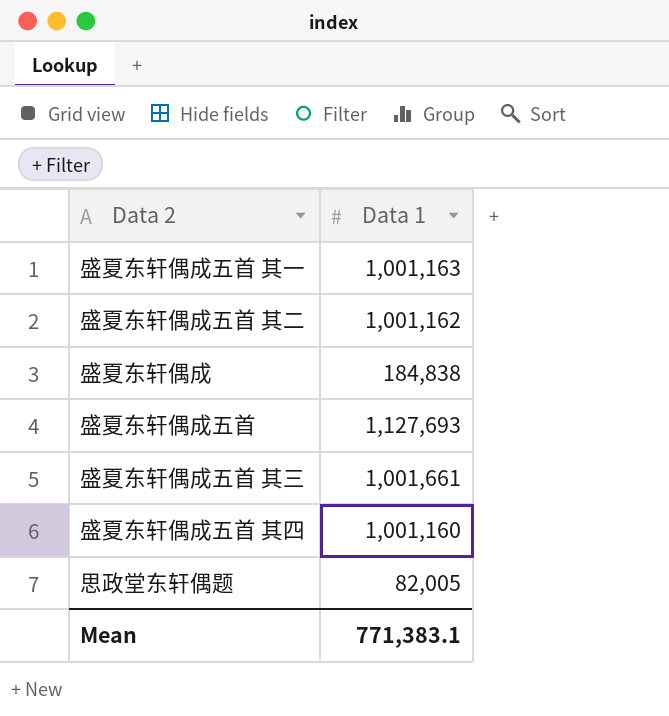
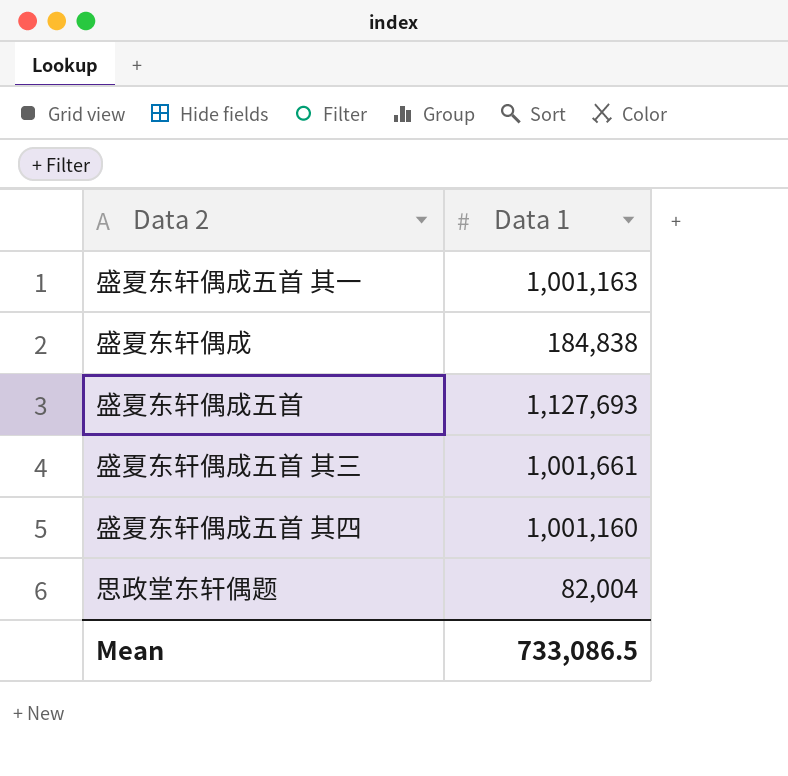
row 盛夏东轩偶成五首 其二: 1,001,162 -> none
思政堂东轩偶题 | Data 1: 82,005 -> 82,004
Mean | Data 1: 771,383.1 -> 733,086.5

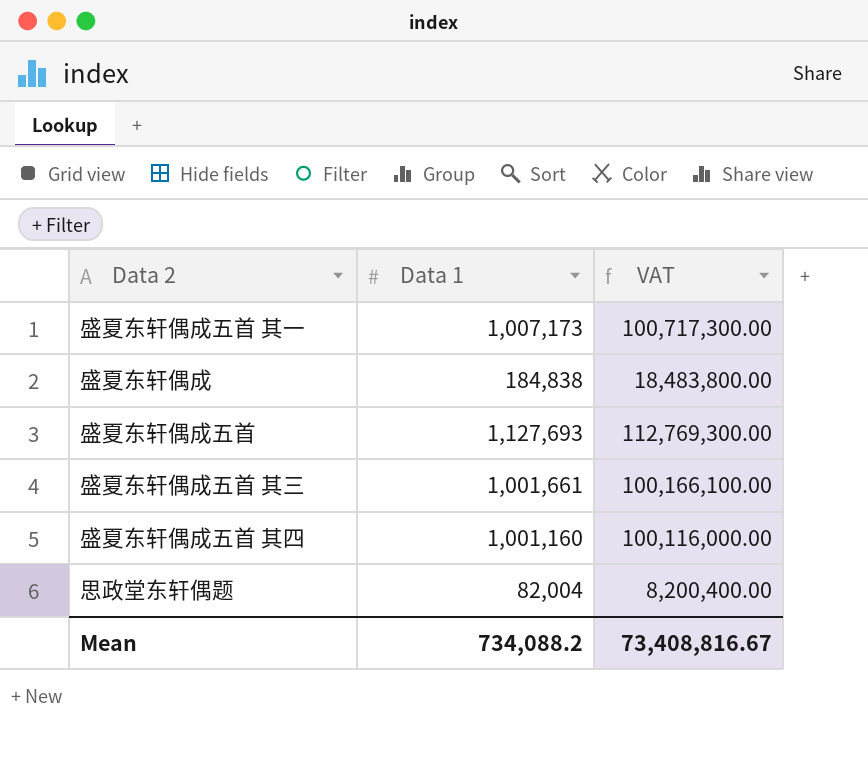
column VAT | formula: none -> [Data 1] * 100
盛夏东轩偶成五首 其一 | Data 1: 1,001,163 -> 1,007,173
Mean | Data 1: 733,086.5 -> 734,088.2

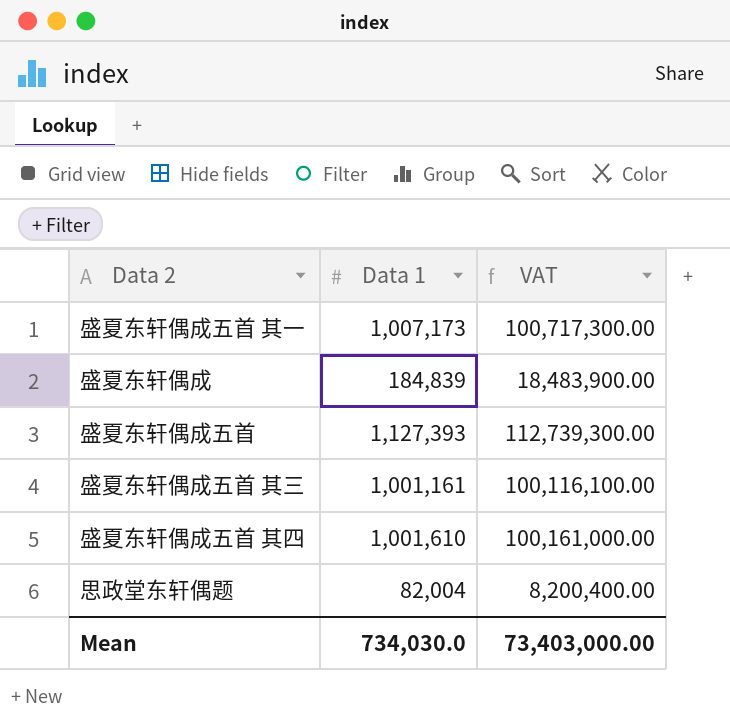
盛夏东轩偶成 | Data 1: 184,838 -> 184,839
盛夏东轩偶成 | VAT: 18,483,800.00 -> 18,483,900.00
盛夏东轩偶成五首 | Data 1: 1,127,693 -> 1,127,393
盛夏东轩偶成五首 | VAT: 112,769,300.00 -> 112,739,300.00
盛夏东轩偶成五首 其三 | Data 1: 1,001,661 -> 1,001,161
盛夏东轩偶成五首 其三 | VAT: 100,166,100.00 -> 100,116,100.00
盛夏东轩偶成五首 其四 | Data 1: 1,001,160 -> 1,001,610
盛夏东轩偶成五首 其四 | VAT: 100,116,000.00 -> 100,161,000.00
Mean | Data 1: 734,088.2 -> 734,030.0
Mean | VAT: 73,408,816.67 -> 73,403,000.00

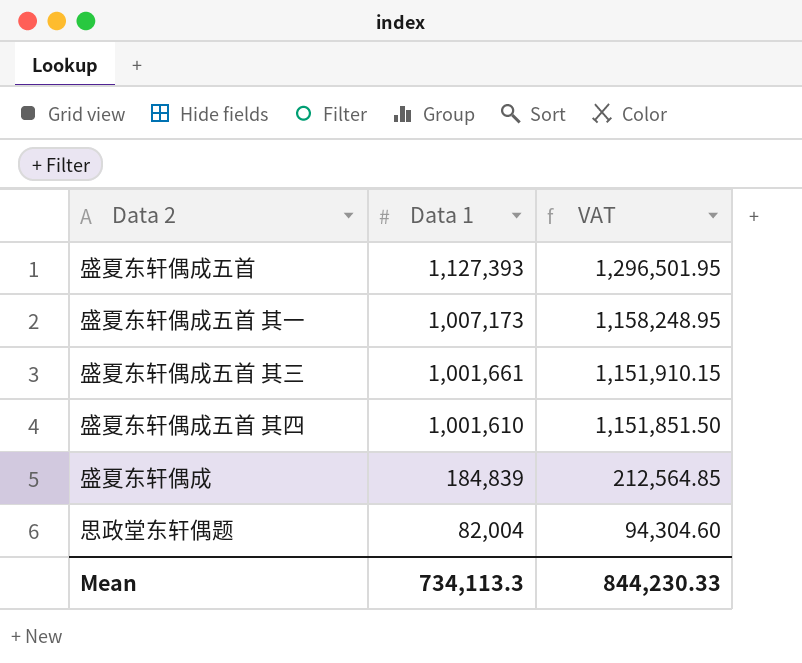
row order: none -> Data 1 descending
column VAT | formula: [Data 1] * 100 -> [Data 1] * 1.15
盛夏东轩偶成五首 其三 | Data 1: 1,001,161 -> 1,001,661
Mean | Data 1: 734,030.0 -> 734,113.3
Mean | VAT: 73,403,000.00 -> 844,230.33

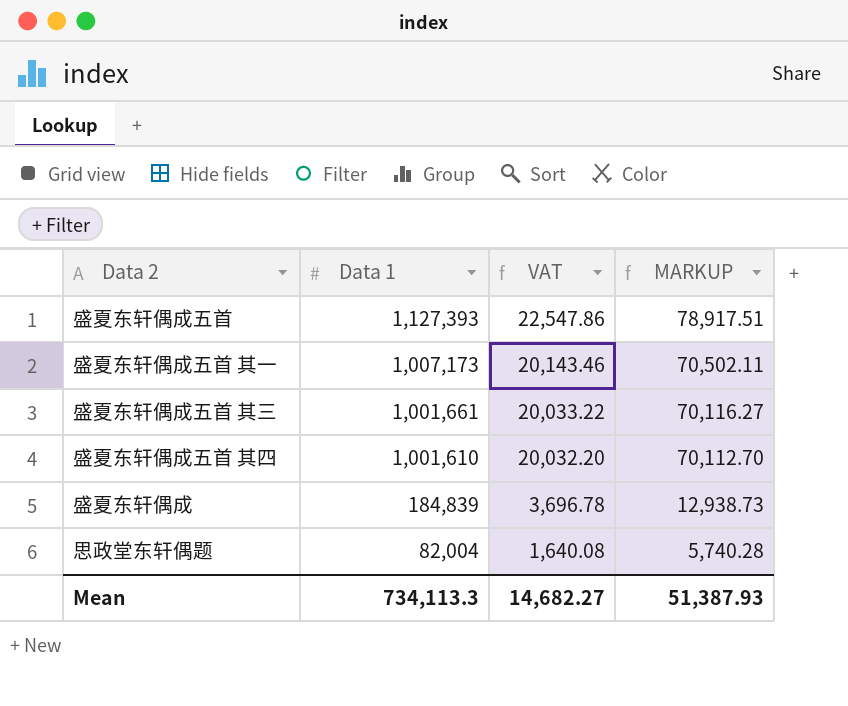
column VAT | formula: [Data 1] * 1.15 -> [Data 1] * 0.02
column MARKUP | formula: none -> [Data 1] * 0.07
Mean | VAT: 844,230.33 -> 14,682.27

